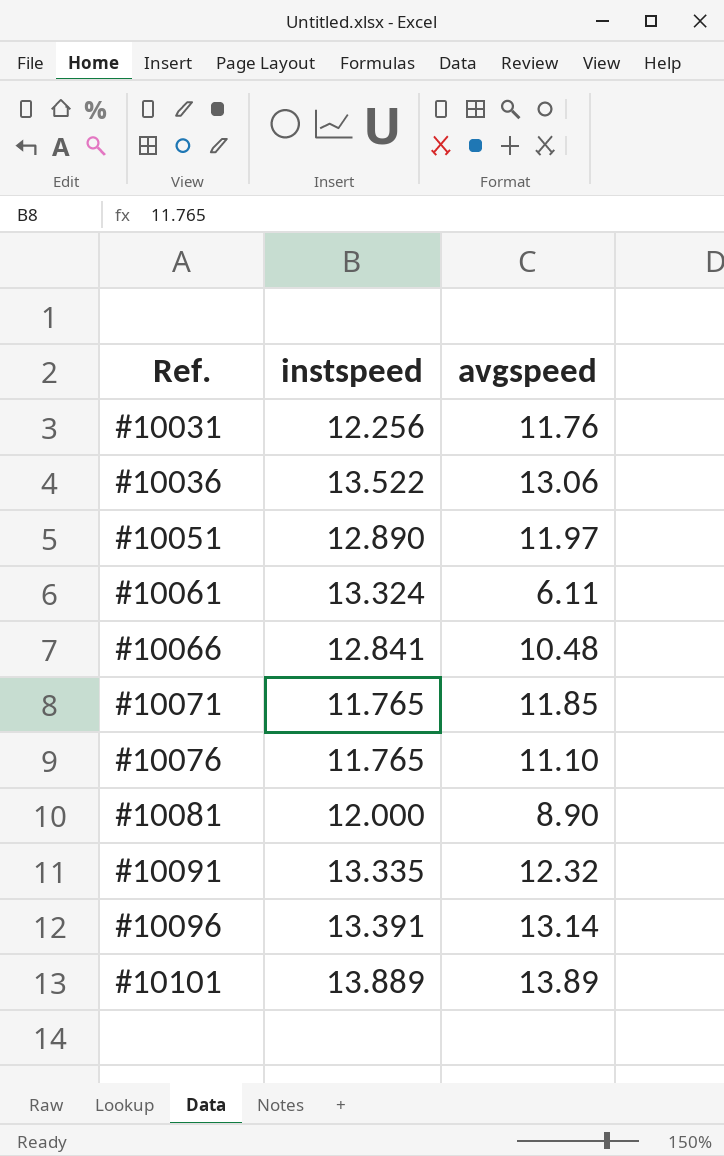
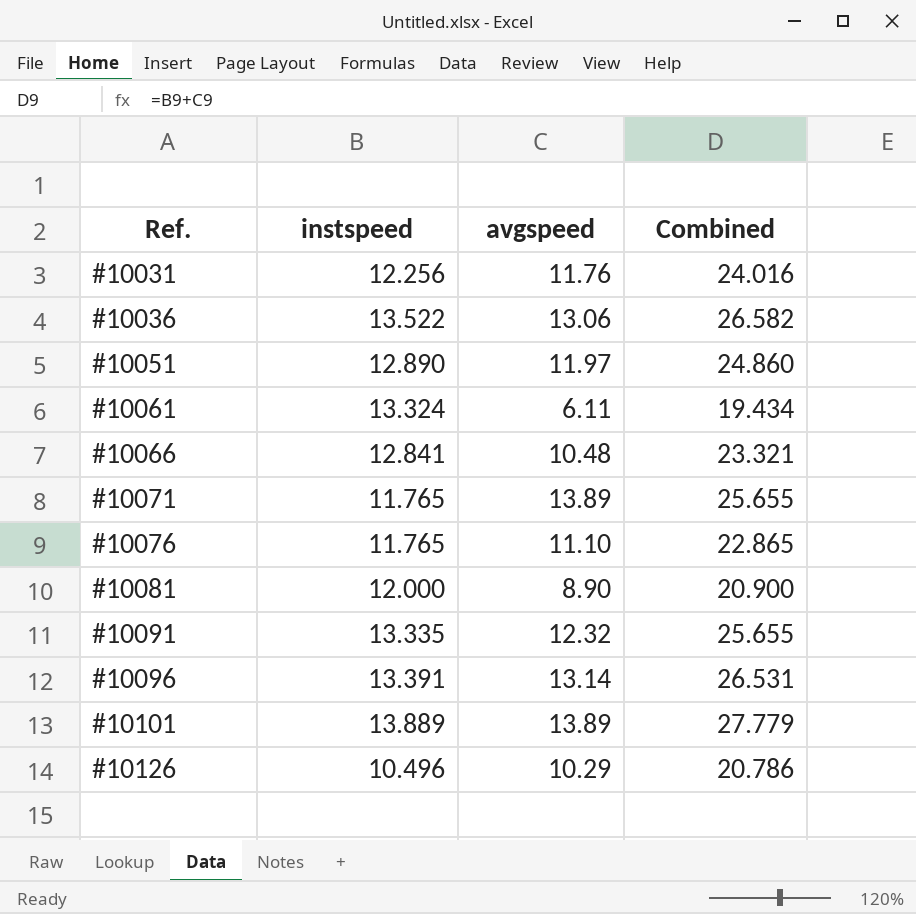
column Combined | formula: none -> [instspeed] + [avgspeed]
#10071 | avgspeed: 11.85 -> 13.89
row #10126: none -> 10.496 | 10.29 | 20.786

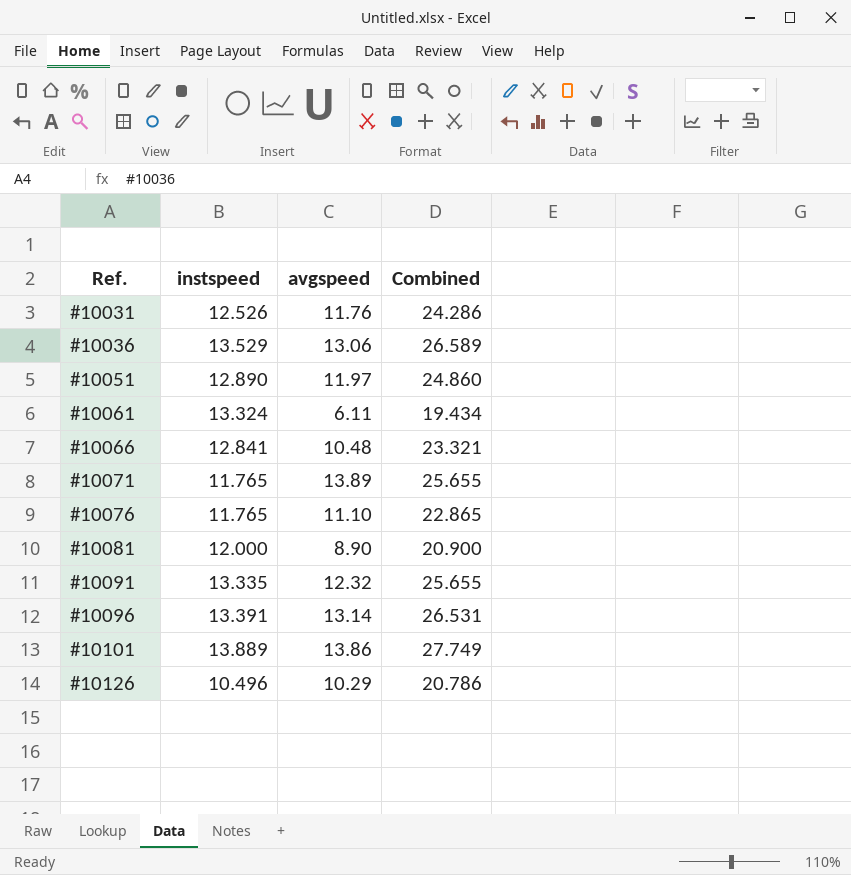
#10031 | instspeed: 12.256 -> 12.526
#10031 | Combined: 24.016 -> 24.286
#10036 | instspeed: 13.522 -> 13.529
#10036 | Combined: 26.582 -> 26.589
#10101 | avgspeed: 13.89 -> 13.86
#10101 | Combined: 27.779 -> 27.749

